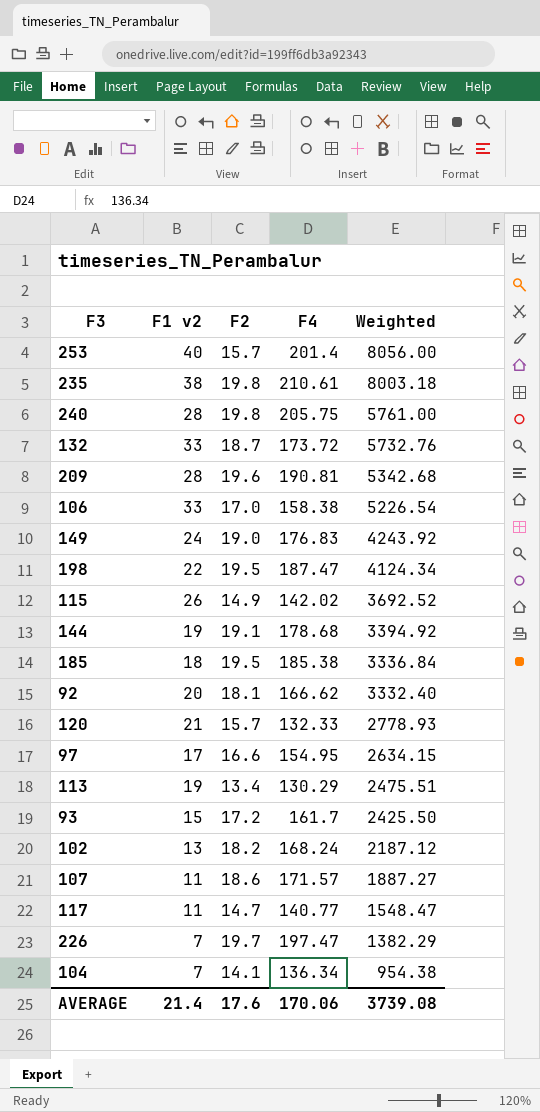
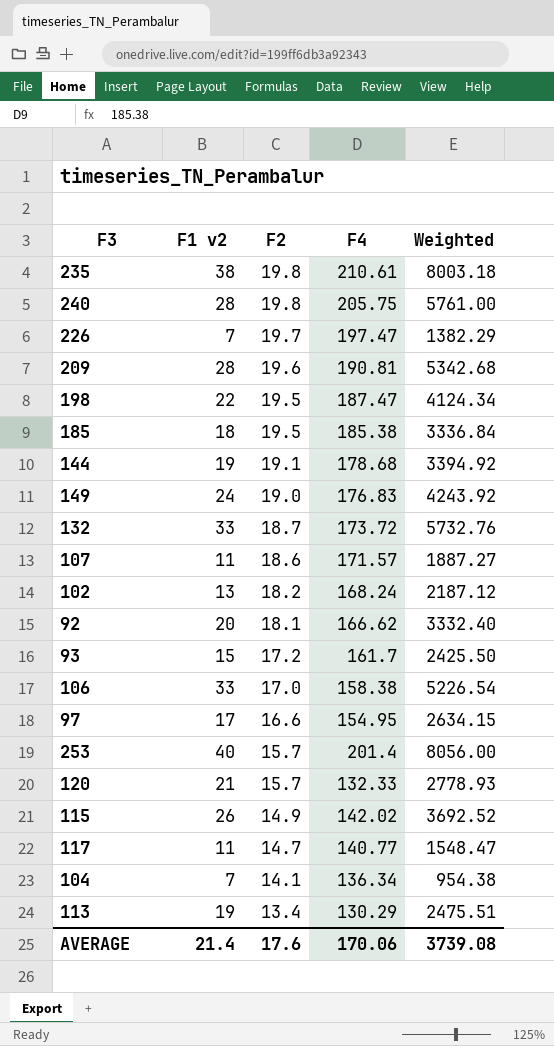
row order: Weighted descending -> F2 descending

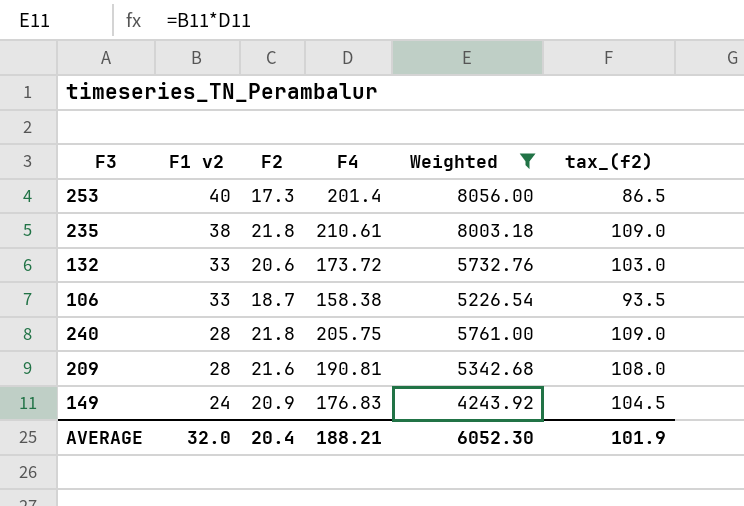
filter: none -> Weighted >= 4243.92
row order: F2 descending -> F1 v2 descending
column tax_(f2) | formula: none -> [F2] * 5
253 | F2: 15.7 -> 17.3
235 | F2: 19.8 -> 21.8
132 | F2: 18.7 -> 20.6
106 | F2: 17.0 -> 18.7
240 | F2: 19.8 -> 21.8
209 | F2: 19.6 -> 21.6
149 | F2: 19.0 -> 20.9
AVERAGE | F1 v2: 21.4 -> 32.0
AVERAGE | F2: 17.6 -> 20.4
AVERAGE | F4: 170.06 -> 188.21
AVERAGE | Weighted: 3739.08 -> 6052.30

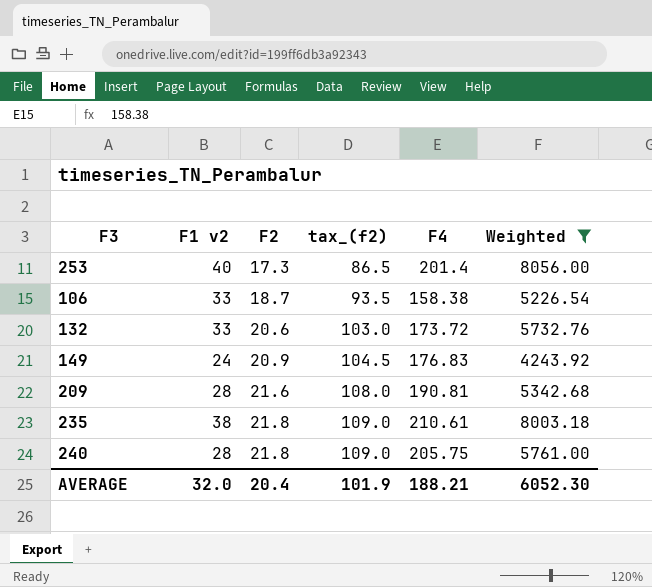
row order: F1 v2 descending -> F2 ascending
column tax_(f2) | position: 6 -> 4

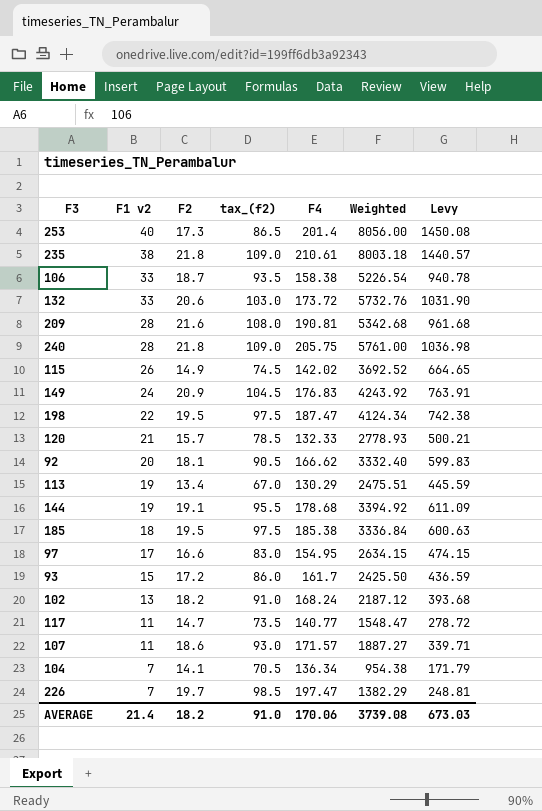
filter: Weighted >= 4243.92 -> none
row order: F2 ascending -> F1 v2 descending
column Levy | formula: none -> [Weighted] * 0.18
AVERAGE | F1 v2: 32.0 -> 21.4
AVERAGE | F2: 20.4 -> 18.2
AVERAGE | tax_(f2): 101.9 -> 91.0
AVERAGE | F4: 188.21 -> 170.06
AVERAGE | Weighted: 6052.30 -> 3739.08

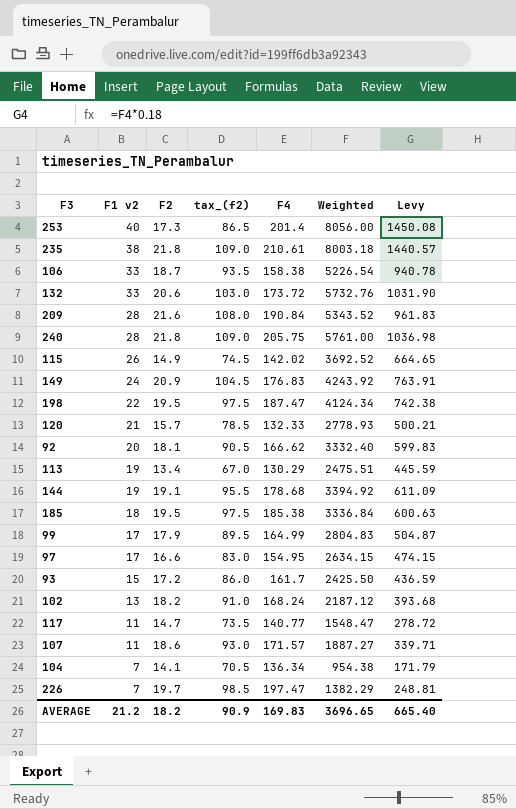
209 | F4: 190.81 -> 190.84
209 | Weighted: 5342.68 -> 5343.52
209 | Levy: 961.68 -> 961.83
row 99: none -> 17 | 17.9 | 89.5 | 164.99 | 2804.83 | 504.87
AVERAGE | F1 v2: 21.4 -> 21.2
AVERAGE | tax_(f2): 91.0 -> 90.9
AVERAGE | F4: 170.06 -> 169.83
AVERAGE | Weighted: 3739.08 -> 3696.65
AVERAGE | Levy: 673.03 -> 665.40

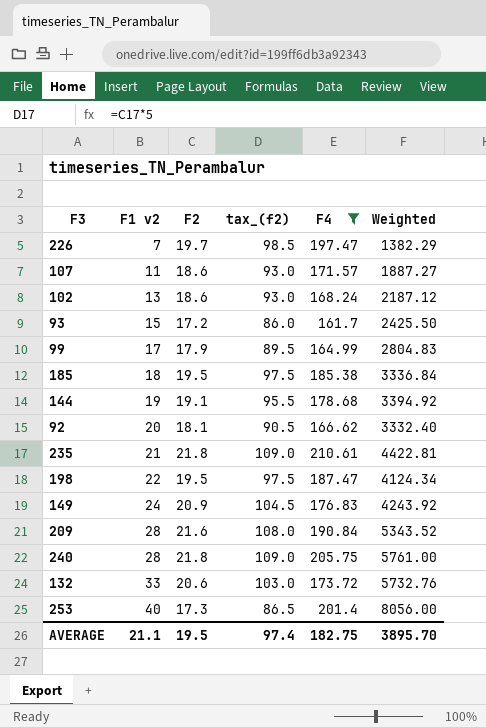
filter: none -> F4 >= 161.7
row order: F1 v2 descending -> F1 v2 ascending
column Levy | formula: [Weighted] * 0.18 -> none
102 | F2: 18.2 -> 18.6
102 | tax_(f2): 91.0 -> 93.0
235 | F1 v2: 38 -> 21
235 | Weighted: 8003.18 -> 4422.81
AVERAGE | F1 v2: 21.2 -> 21.1
AVERAGE | F2: 18.2 -> 19.5
AVERAGE | tax_(f2): 90.9 -> 97.4
AVERAGE | F4: 169.83 -> 182.75
AVERAGE | Weighted: 3696.65 -> 3895.70

